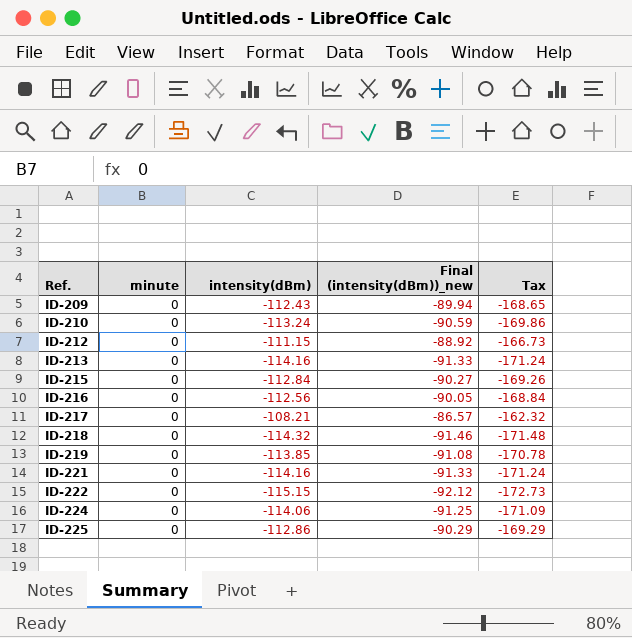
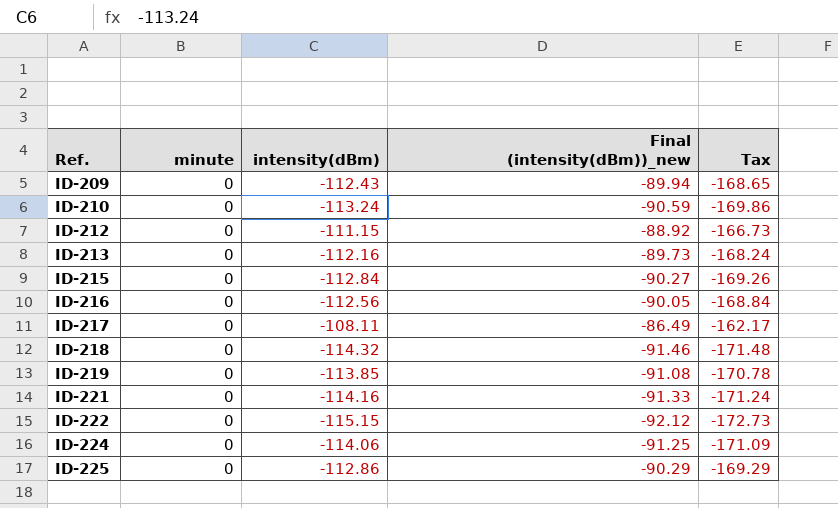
ID-213 | intensity(dBm): -114.16 -> -112.16
ID-213 | Final (intensity(dBm))_new: -91.33 -> -89.73
ID-213 | Tax: -171.24 -> -168.24
ID-217 | intensity(dBm): -108.21 -> -108.11
ID-217 | Final (intensity(dBm))_new: -86.57 -> -86.49
ID-217 | Tax: -162.32 -> -162.17

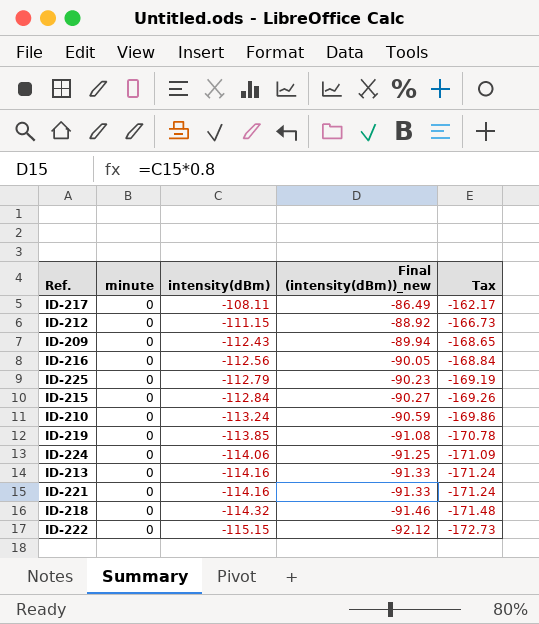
row order: Ref. ascending -> intensity(dBm) descending
ID-225 | intensity(dBm): -112.86 -> -112.79
ID-225 | Final (intensity(dBm))_new: -90.29 -> -90.23
ID-225 | Tax: -169.29 -> -169.19
ID-213 | intensity(dBm): -112.16 -> -114.16
ID-213 | Final (intensity(dBm))_new: -89.73 -> -91.33
ID-213 | Tax: -168.24 -> -171.24

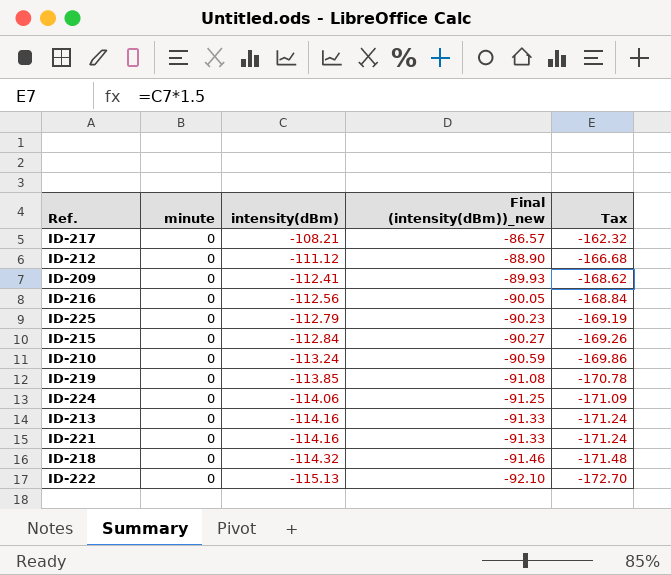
ID-217 | intensity(dBm): -108.11 -> -108.21
ID-217 | Final (intensity(dBm))_new: -86.49 -> -86.57
ID-217 | Tax: -162.17 -> -162.32
ID-212 | intensity(dBm): -111.15 -> -111.12
ID-212 | Final (intensity(dBm))_new: -88.92 -> -88.90
ID-212 | Tax: -166.73 -> -166.68
ID-209 | intensity(dBm): -112.43 -> -112.41
ID-209 | Final (intensity(dBm))_new: -89.94 -> -89.93
ID-209 | Tax: -168.65 -> -168.62
ID-222 | intensity(dBm): -115.15 -> -115.13
ID-222 | Final (intensity(dBm))_new: -92.12 -> -92.10
ID-222 | Tax: -172.73 -> -172.70

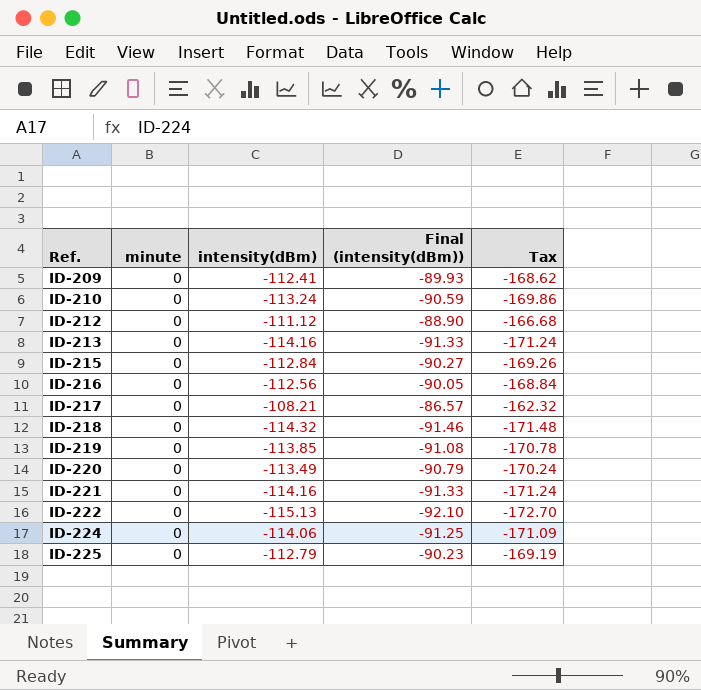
row order: intensity(dBm) descending -> Ref. ascending
column name: Final (intensity(dBm))_new -> Final (intensity(dBm))
row ID-220: none -> 0 | -113.49 | -90.79 | -170.24

